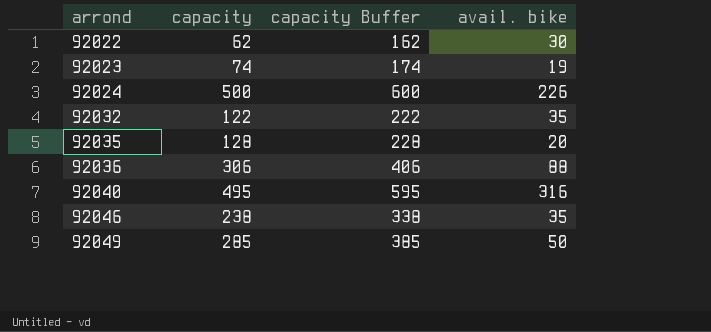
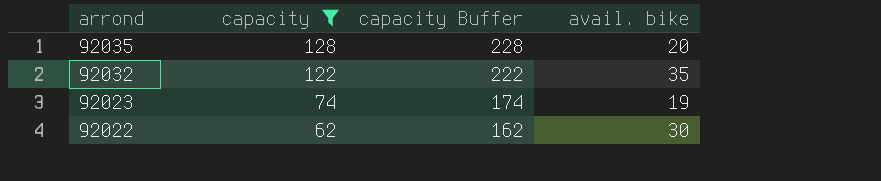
filter: none -> capacity <= 128
row order: arrond ascending -> arrond descending

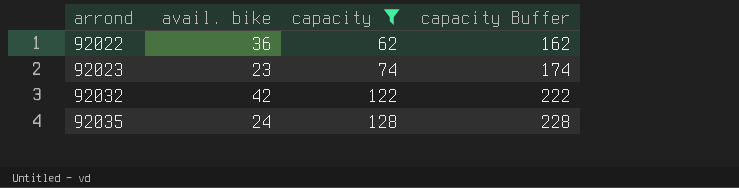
row order: arrond descending -> arrond ascending
column avail. bike | position: 4 -> 2
92022 | avail. bike: 30 -> 36
92023 | avail. bike: 19 -> 23
92032 | avail. bike: 35 -> 42
92035 | avail. bike: 20 -> 24

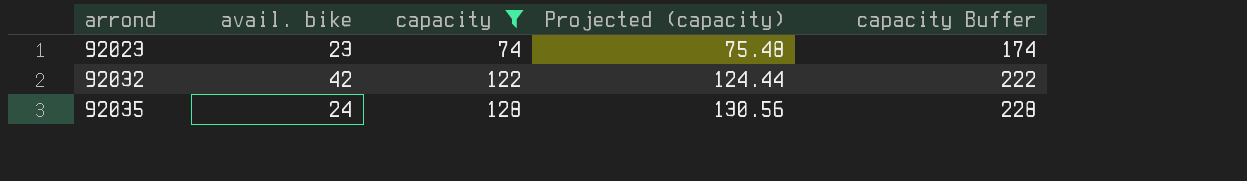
column Projected (capacity) | formula: none -> [capacity] * 1.02
row 92022: 36 | 62 | 162 -> none

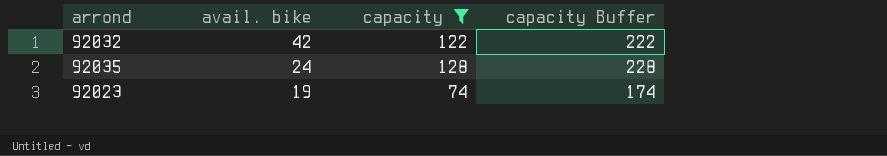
row order: arrond ascending -> avail. bike descending
column Projected (capacity) | formula: [capacity] * 1.02 -> none
92023 | avail. bike: 23 -> 19

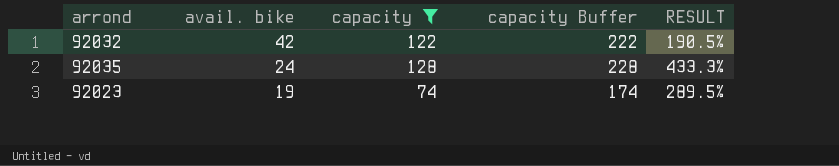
column RESULT | formula: none -> ([capacity] - [avail. bike]) / [avail. bike]

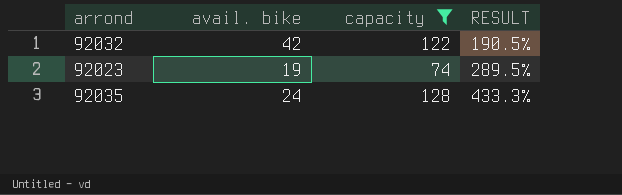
row order: avail. bike descending -> RESULT ascending
column capacity Buffer | formula: [capacity] + 100 -> none

